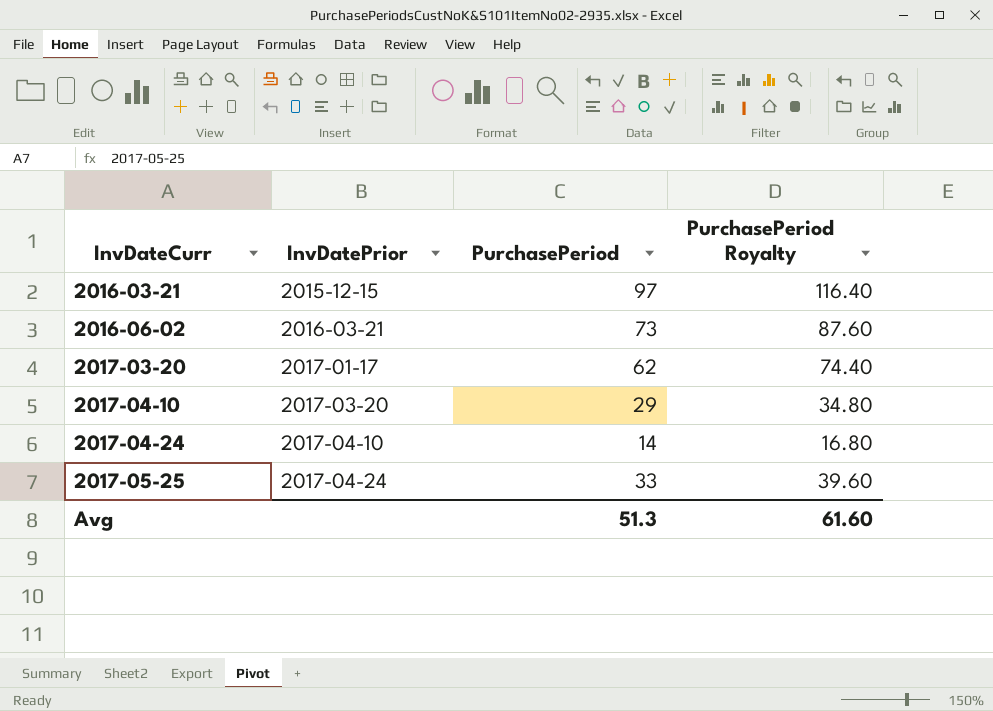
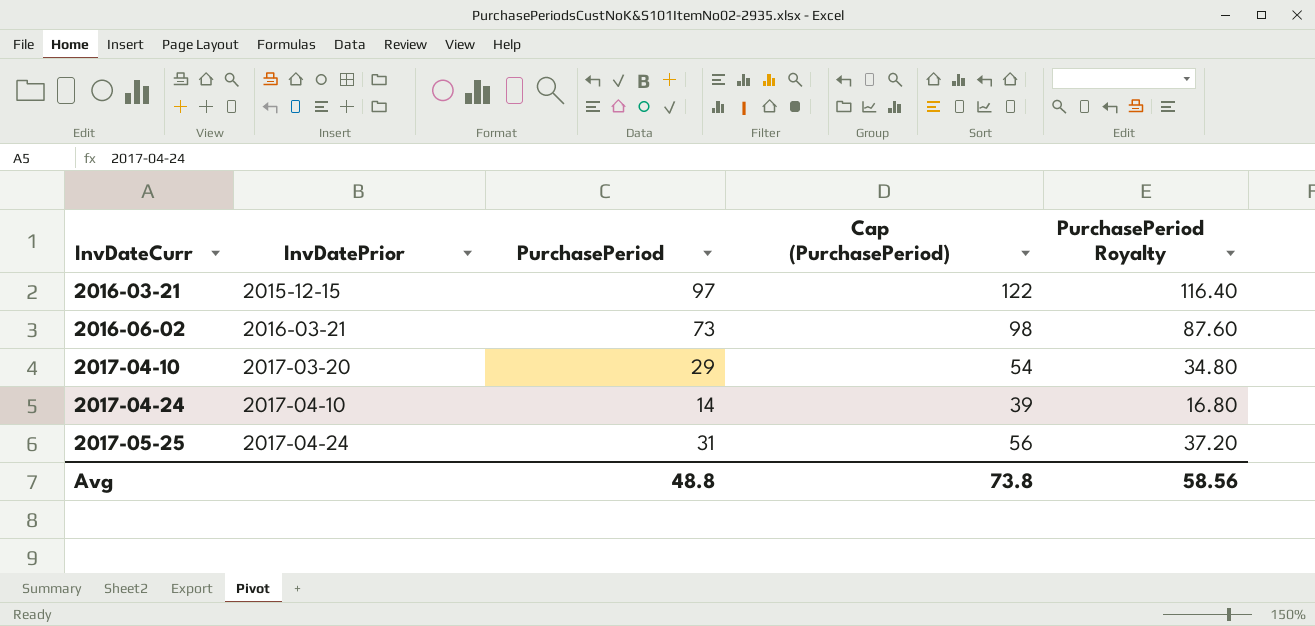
column Cap (PurchasePeriod) | formula: none -> [PurchasePeriod] + 25
row 2017-03-20: 2017-01-17 | 62 | 74.40 -> none
2017-05-25 | PurchasePeriod: 33 -> 31
2017-05-25 | PurchasePeriod Royalty: 39.60 -> 37.20
Avg | PurchasePeriod: 51.3 -> 48.8
Avg | PurchasePeriod Royalty: 61.60 -> 58.56

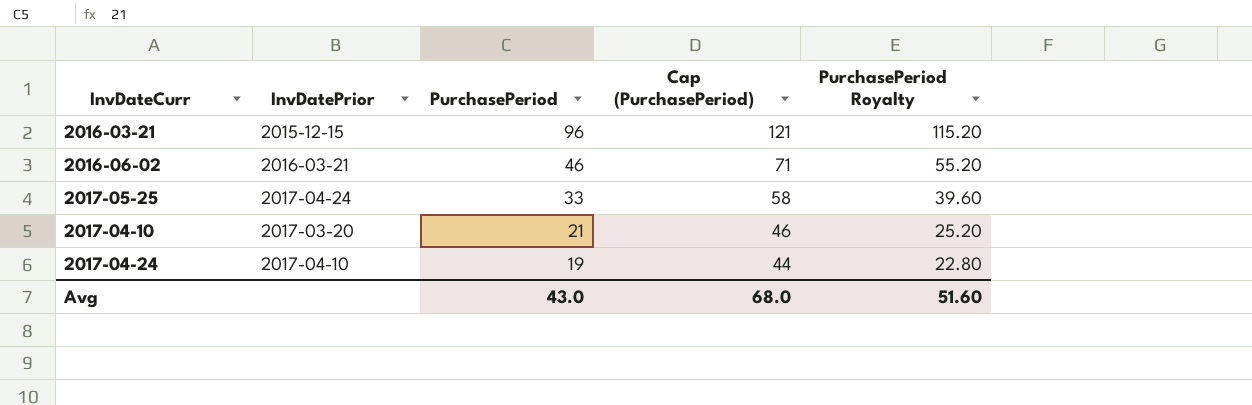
row order: InvDateCurr ascending -> PurchasePeriod descending
2016-03-21 | PurchasePeriod: 97 -> 96
2016-03-21 | Cap (PurchasePeriod): 122 -> 121
2016-03-21 | PurchasePeriod Royalty: 116.40 -> 115.20
2016-06-02 | PurchasePeriod: 73 -> 46
2016-06-02 | Cap (PurchasePeriod): 98 -> 71
2016-06-02 | PurchasePeriod Royalty: 87.60 -> 55.20
2017-05-25 | PurchasePeriod: 31 -> 33
2017-05-25 | Cap (PurchasePeriod): 56 -> 58
2017-05-25 | PurchasePeriod Royalty: 37.20 -> 39.60
2017-04-10 | PurchasePeriod: 29 -> 21
2017-04-10 | Cap (PurchasePeriod): 54 -> 46
2017-04-10 | PurchasePeriod Royalty: 34.80 -> 25.20
2017-04-24 | PurchasePeriod: 14 -> 19
2017-04-24 | Cap (PurchasePeriod): 39 -> 44
2017-04-24 | PurchasePeriod Royalty: 16.80 -> 22.80
Avg | PurchasePeriod: 48.8 -> 43.0
Avg | Cap (PurchasePeriod): 73.8 -> 68.0
Avg | PurchasePeriod Royalty: 58.56 -> 51.60

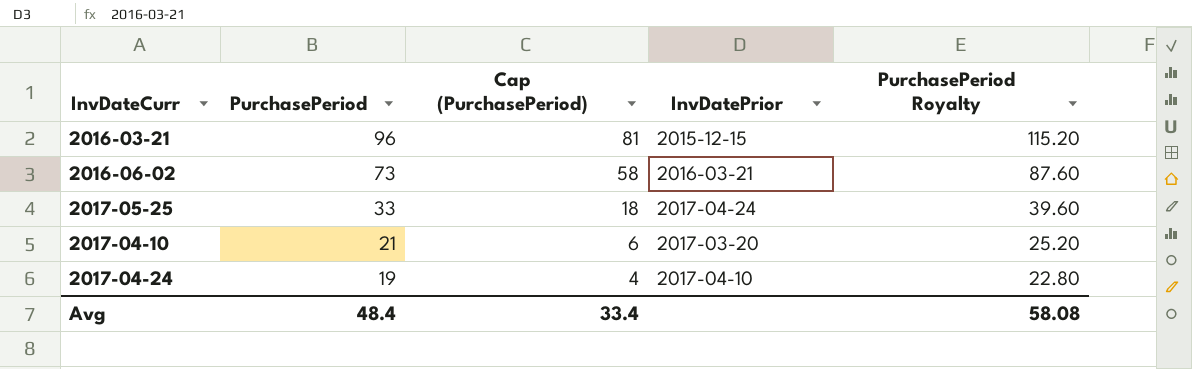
column Cap (PurchasePeriod) | formula: [PurchasePeriod] + 25 -> [PurchasePeriod] - 15
column InvDatePrior | position: 2 -> 4
2016-06-02 | PurchasePeriod: 46 -> 73
2016-06-02 | PurchasePeriod Royalty: 55.20 -> 87.60
Avg | PurchasePeriod: 43.0 -> 48.4
Avg | Cap (PurchasePeriod): 68.0 -> 33.4
Avg | PurchasePeriod Royalty: 51.60 -> 58.08

